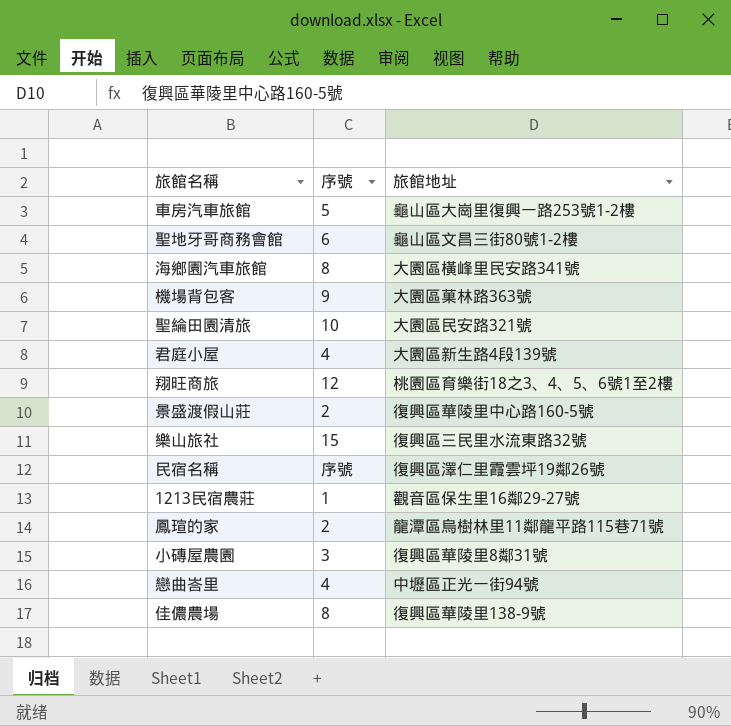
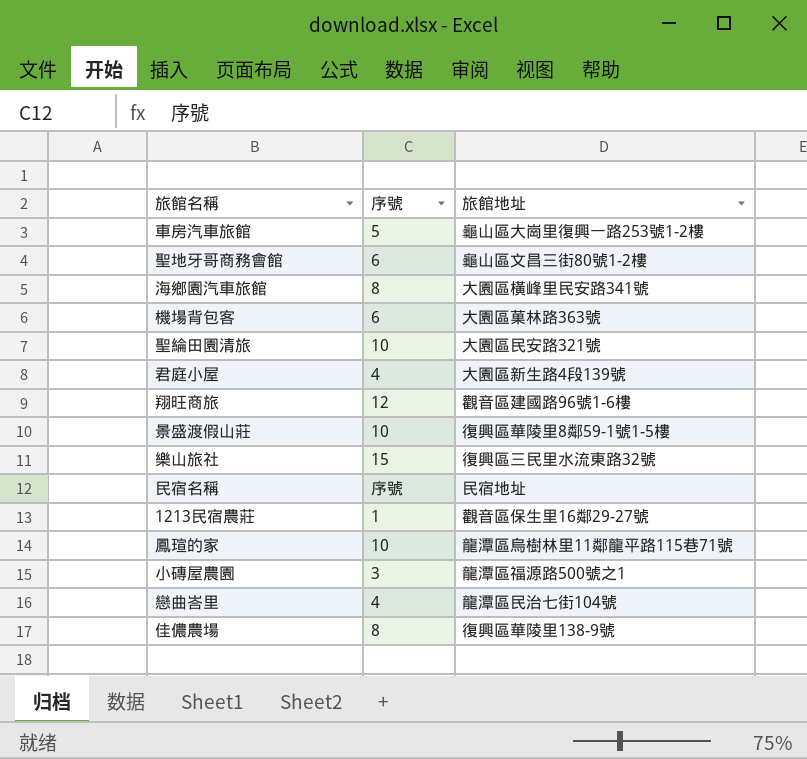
機場背包客 | 序號: 9 -> 6
翔旺商旅 | 旅館地址: 桃園區育樂街18之3、4、5、6號1至2樓 -> 觀音區建國路96號1-6樓
景盛渡假山莊 | 序號: 2 -> 10
景盛渡假山莊 | 旅館地址: 復興區華陵里中心路160-5號 -> 復興區華陵里8鄰59-1號1-5樓
民宿名稱 | 旅館地址: 復興區澤仁里霞雲坪19鄰26號 -> 民宿地址
鳳瑄的家 | 序號: 2 -> 10
小磚屋農園 | 旅館地址: 復興區華陵里8鄰31號 -> 龍潭區福源路500號之1
戀曲峇里 | 旅館地址: 中壢區正光一街94號 -> 龍潭區民治七街104號

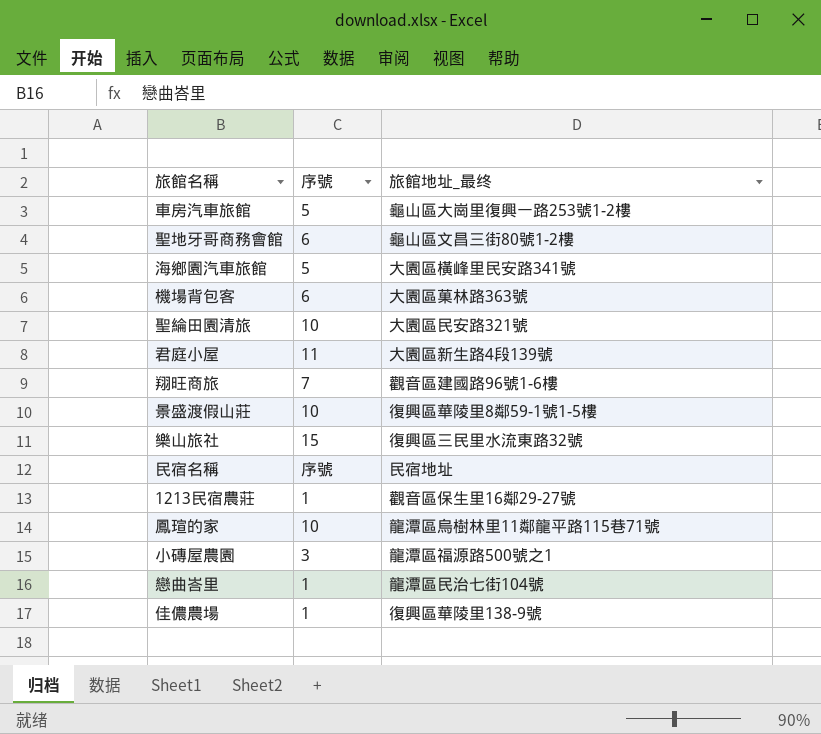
column name: 旅館地址 -> 旅館地址_最终
海鄉園汽車旅館 | 序號: 8 -> 5
君庭小屋 | 序號: 4 -> 11
翔旺商旅 | 序號: 12 -> 7
戀曲峇里 | 序號: 4 -> 1
佳儂農場 | 序號: 8 -> 1

